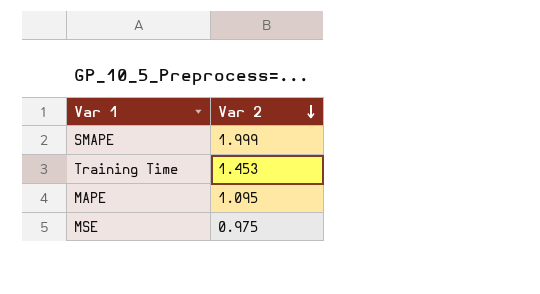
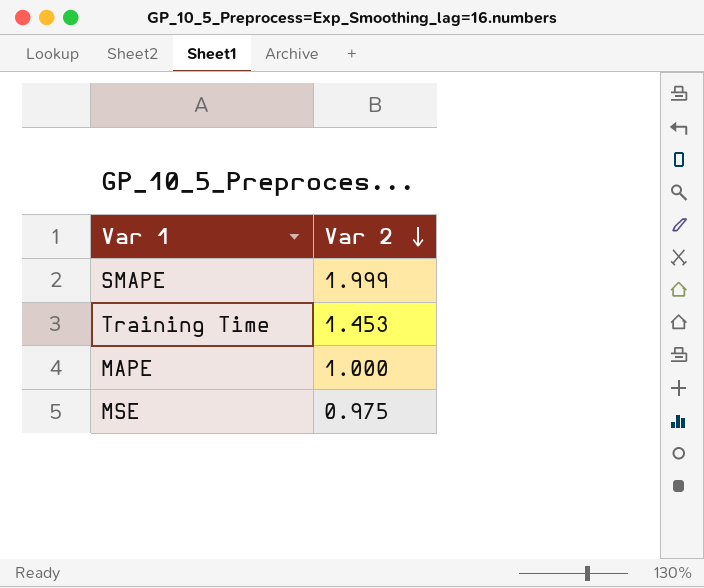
MAPE | Var 2: 1.095 -> 1.000

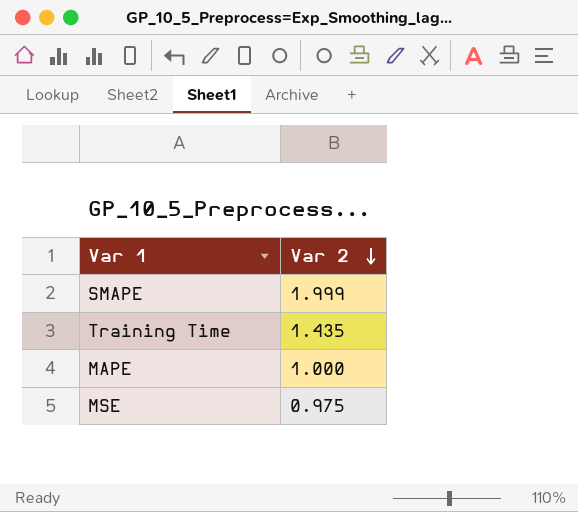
Training Time | Var 2: 1.453 -> 1.435

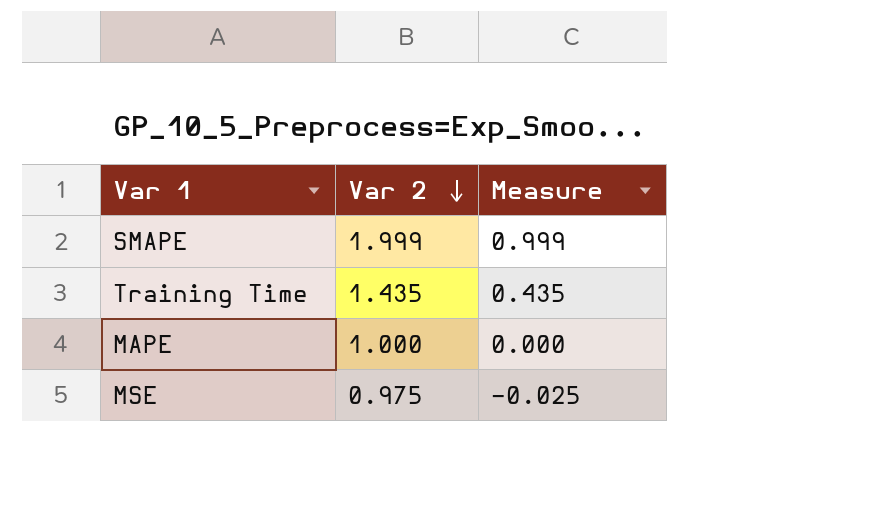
column Measure | formula: none -> [Var 2] - 1

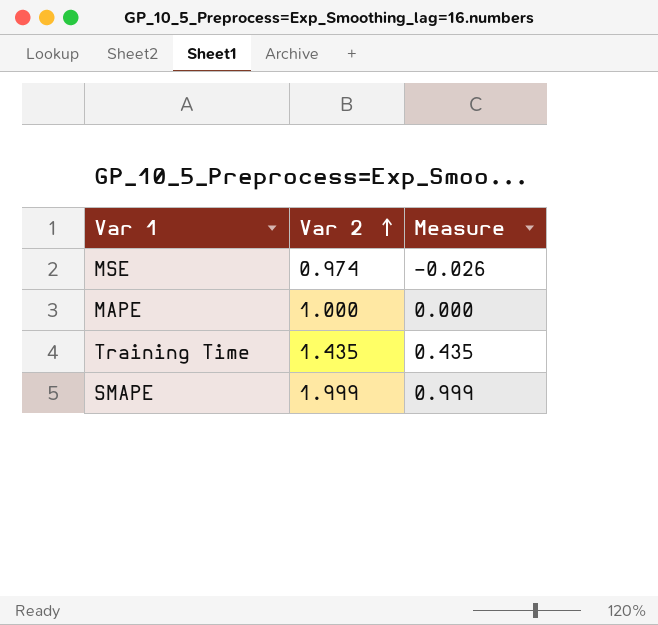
row order: Var 2 descending -> Var 2 ascending
MSE | Var 2: 0.975 -> 0.974
MSE | Measure: -0.025 -> -0.026

